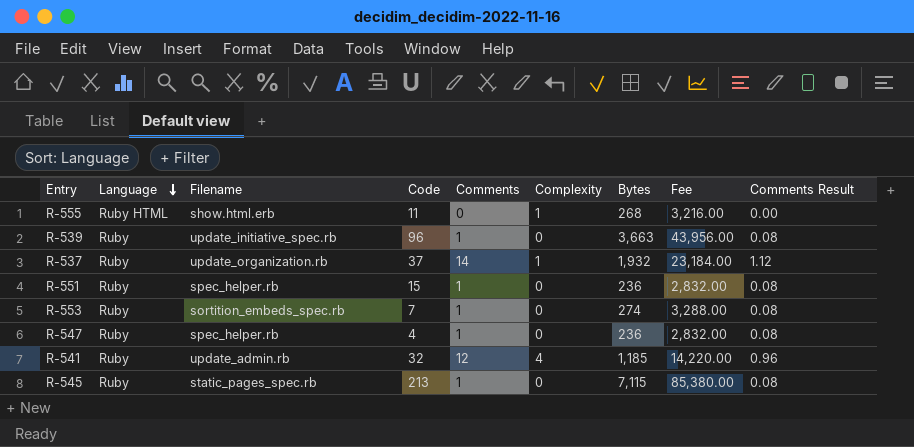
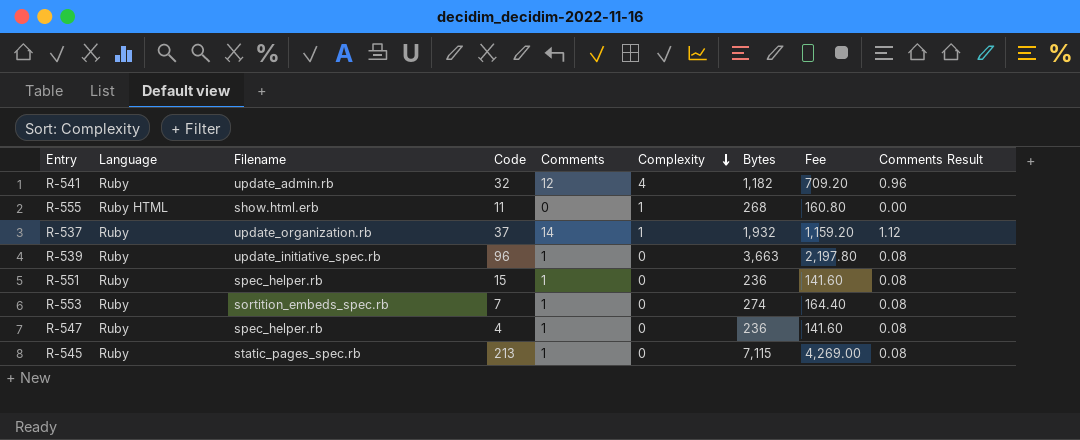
row order: Language descending -> Complexity descending
column Fee | formula: [Bytes] * 12 -> [Bytes] * 0.6
R-541 | Bytes: 1,185 -> 1,182

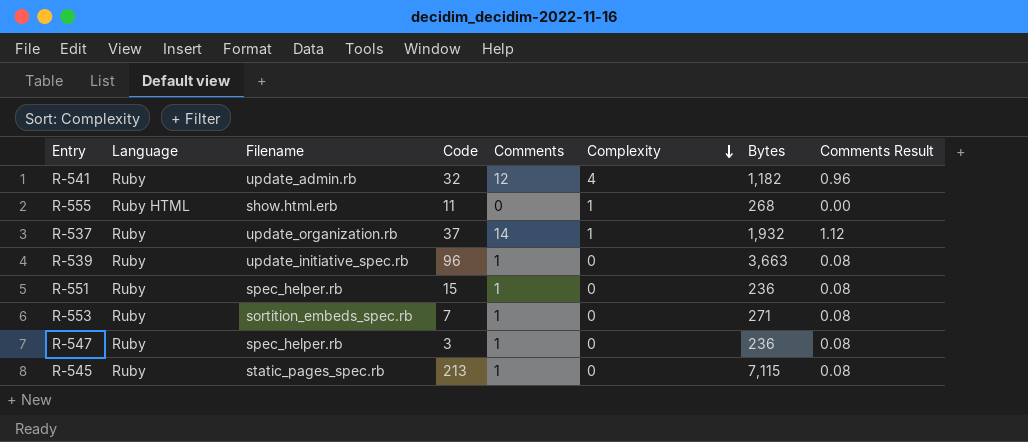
column Fee | formula: [Bytes] * 0.6 -> none
R-553 | Bytes: 274 -> 271
R-547 | Code: 4 -> 3

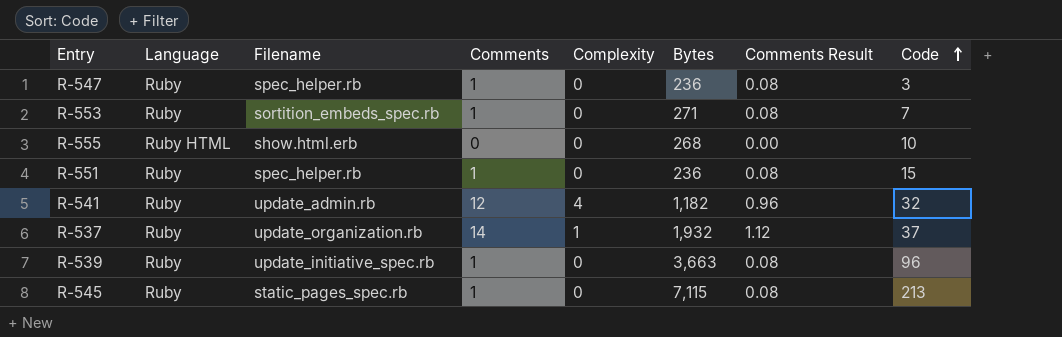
row order: Complexity descending -> Code ascending
column Code | position: 4 -> 8
R-555 | Complexity: 1 -> 0
R-555 | Code: 11 -> 10

